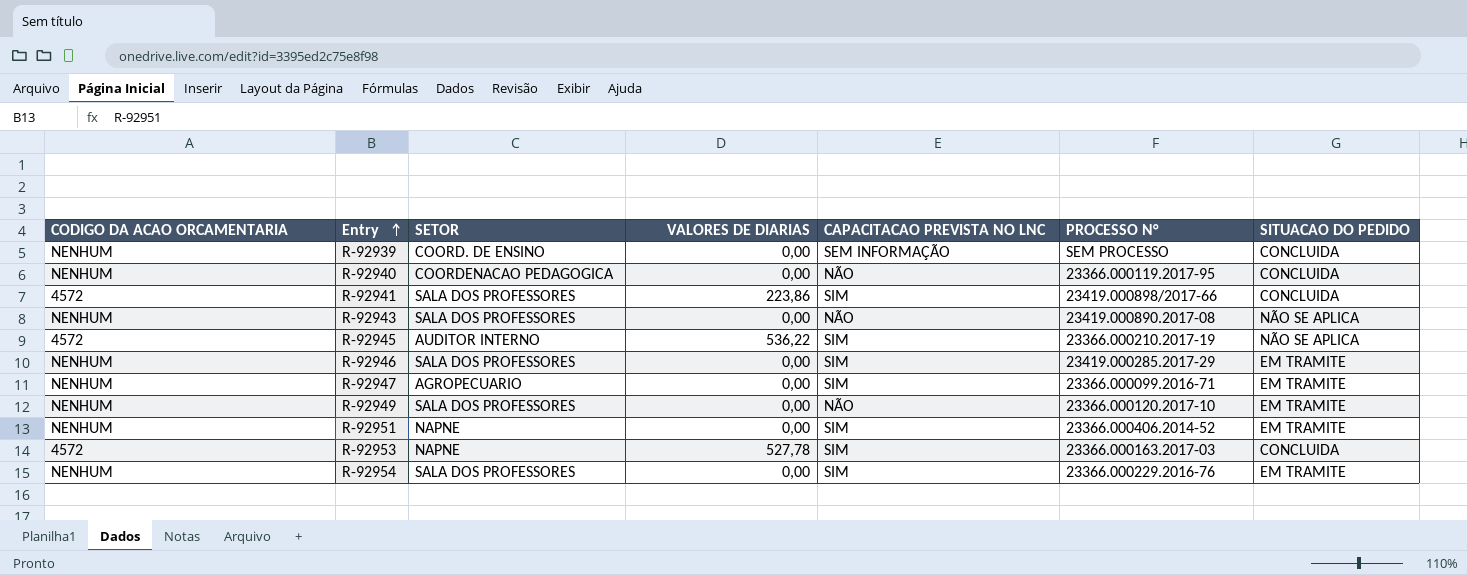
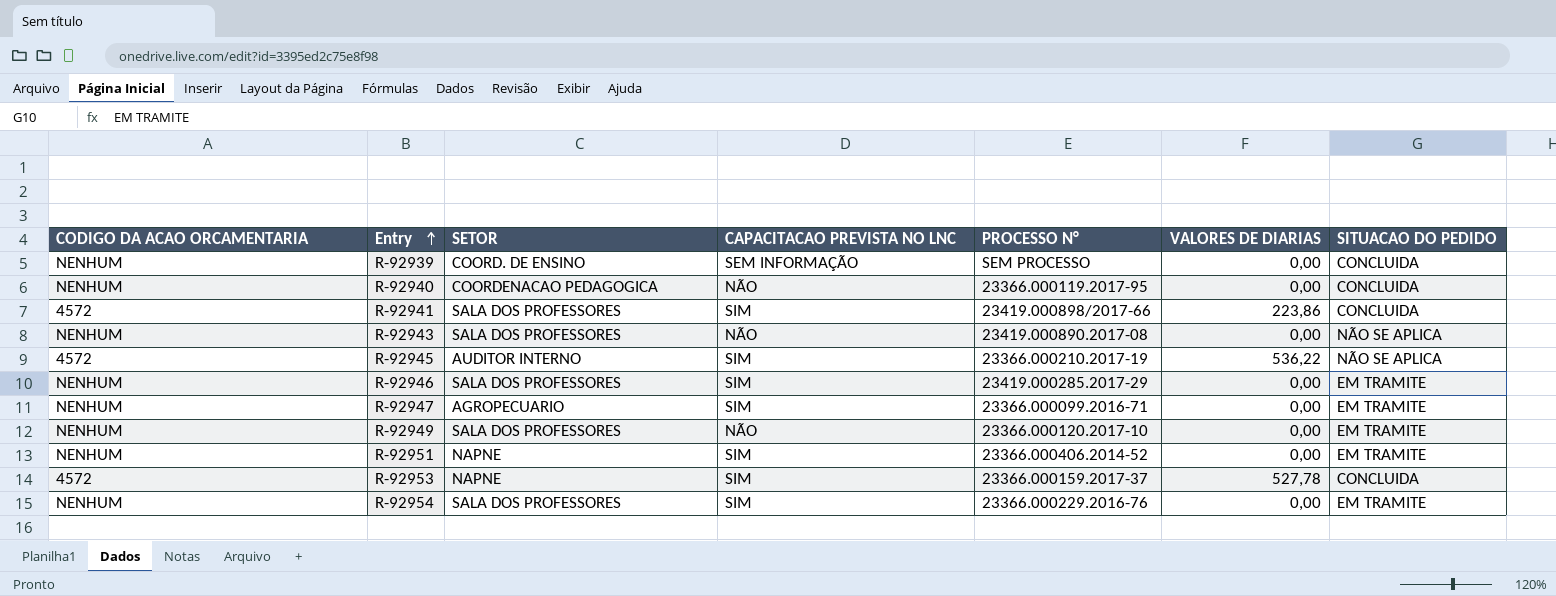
column VALORES DE DIARIAS | position: 4 -> 6
R-92953 | PROCESSO N°: 23366.000163.2017-03 -> 23366.000159.2017-37

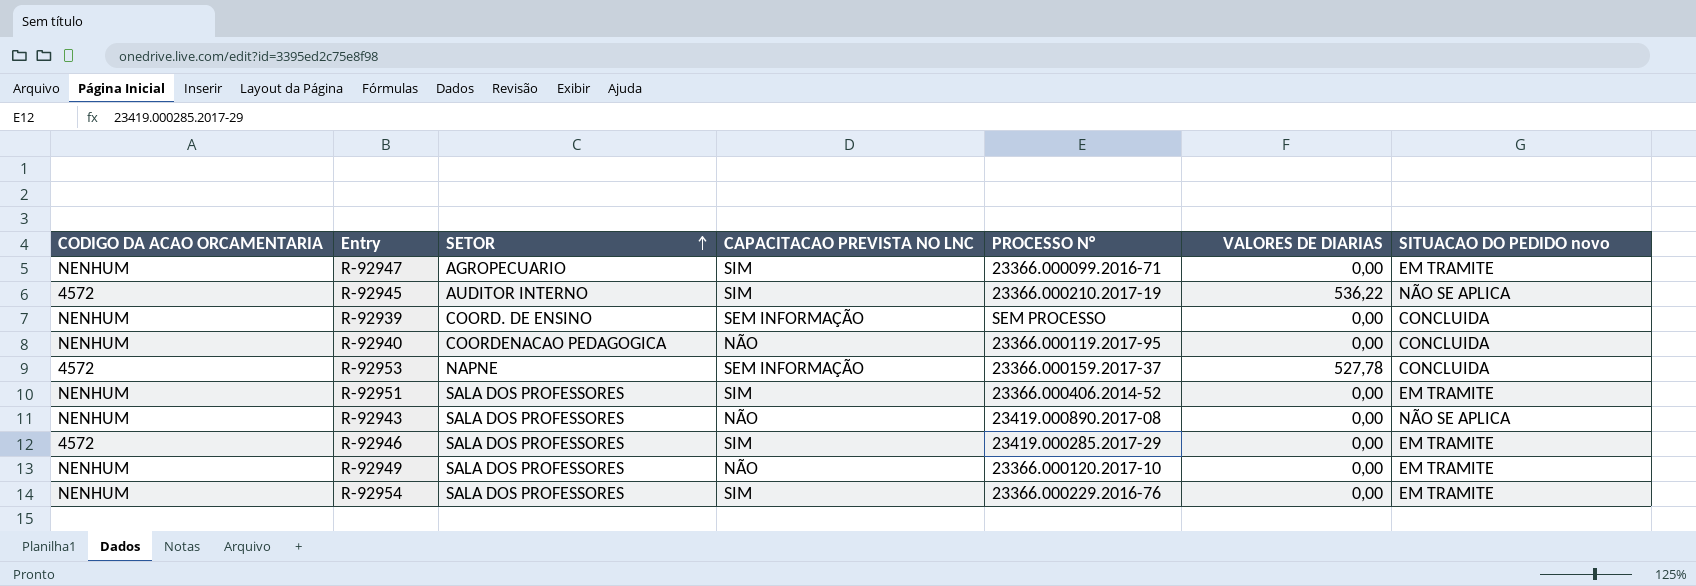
row order: Entry ascending -> SETOR ascending
column name: SITUACAO DO PEDIDO -> SITUACAO DO PEDIDO novo
row R-92941: 4572 | SALA DOS PROFESSORES | SIM | 23419.000898/2017-66 | 223,86 | CONCLUIDA -> none
R-92953 | CAPACITACAO PREVISTA NO LNC: SIM -> SEM INFORMAÇÃO
R-92951 | SETOR: NAPNE -> SALA DOS PROFESSORES
R-92946 | CODIGO DA ACAO ORCAMENTARIA: NENHUM -> 4572

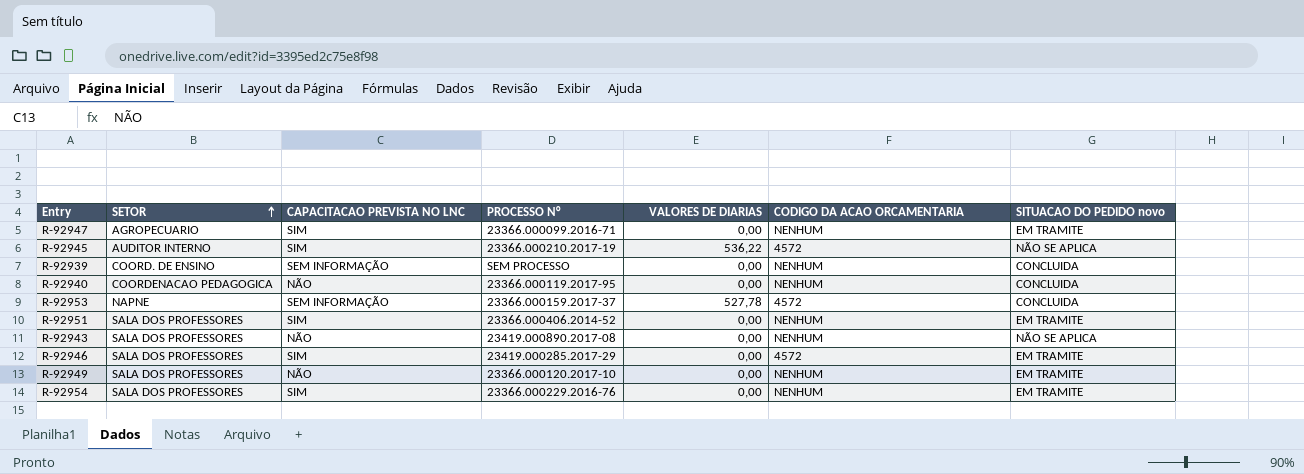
column CODIGO DA ACAO ORCAMENTARIA | position: 1 -> 6

